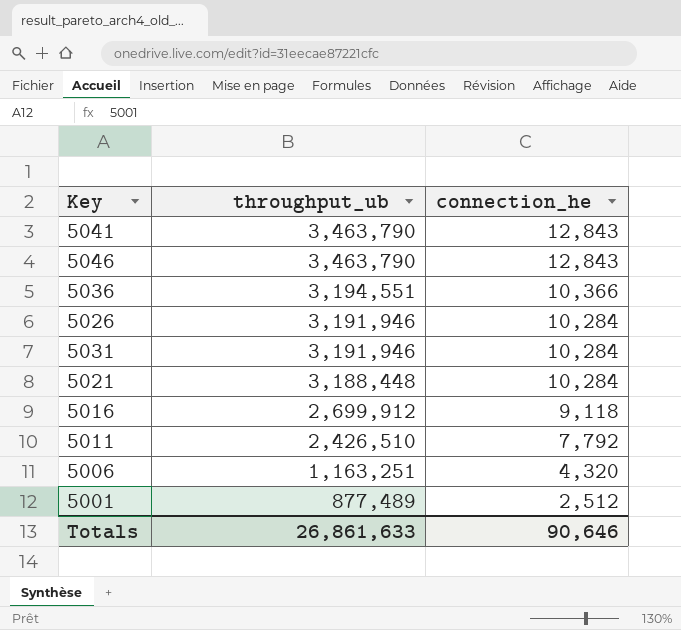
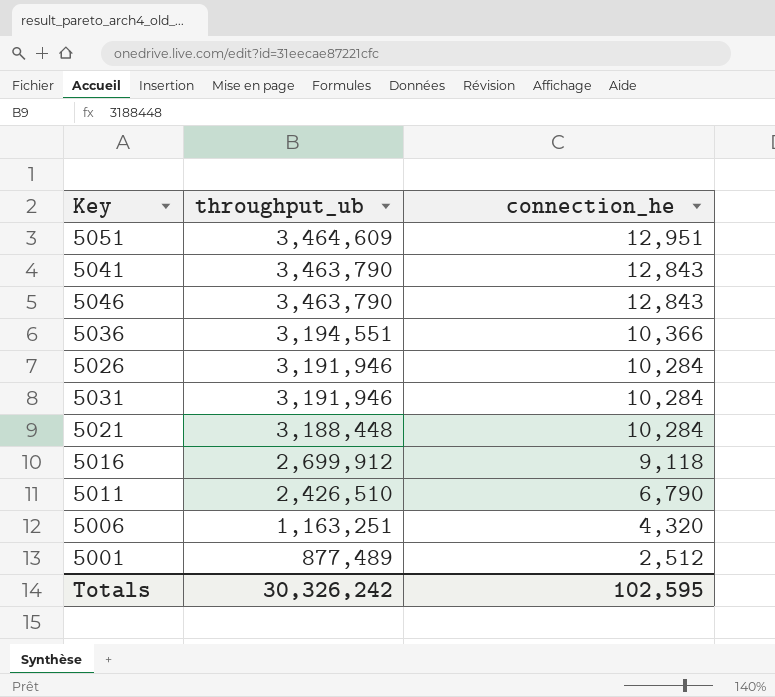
row 5051: none -> 3,464,609 | 12,951
5011 | connection_he: 7,792 -> 6,790
Totals | throughput_ub: 26,861,633 -> 30,326,242
Totals | connection_he: 90,646 -> 102,595

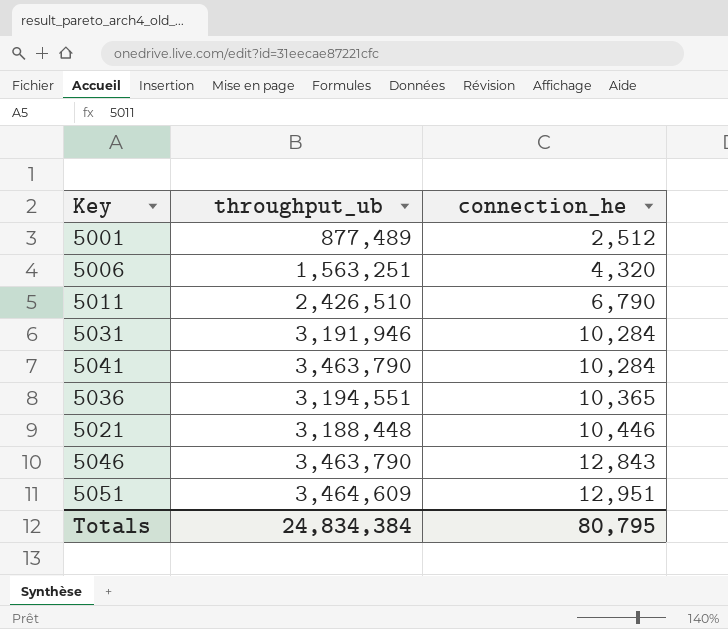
row order: throughput_ub descending -> connection_he ascending
row 5026: 3,191,946 | 10,284 -> none
row 5016: 2,699,912 | 9,118 -> none
5006 | throughput_ub: 1,163,251 -> 1,563,251
5041 | connection_he: 12,843 -> 10,284
5036 | connection_he: 10,366 -> 10,365
5021 | connection_he: 10,284 -> 10,446
Totals | throughput_ub: 30,326,242 -> 24,834,384
Totals | connection_he: 102,595 -> 80,795

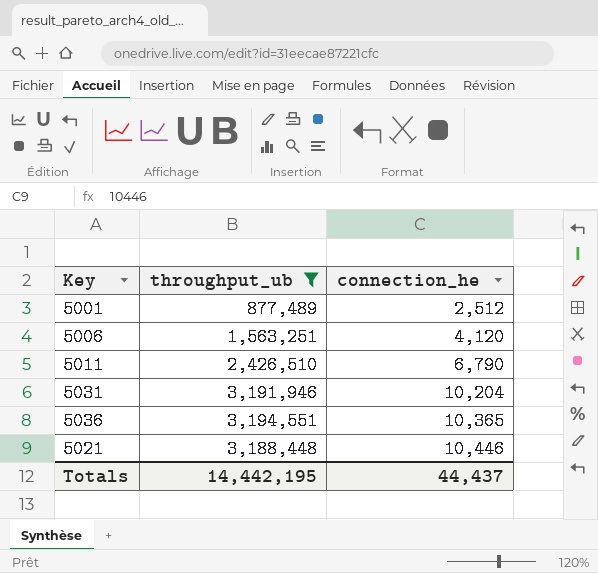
filter: none -> throughput_ub <= 3,194,551
5006 | connection_he: 4,320 -> 4,120
5031 | connection_he: 10,284 -> 10,204
Totals | throughput_ub: 24,834,384 -> 14,442,195
Totals | connection_he: 80,795 -> 44,437

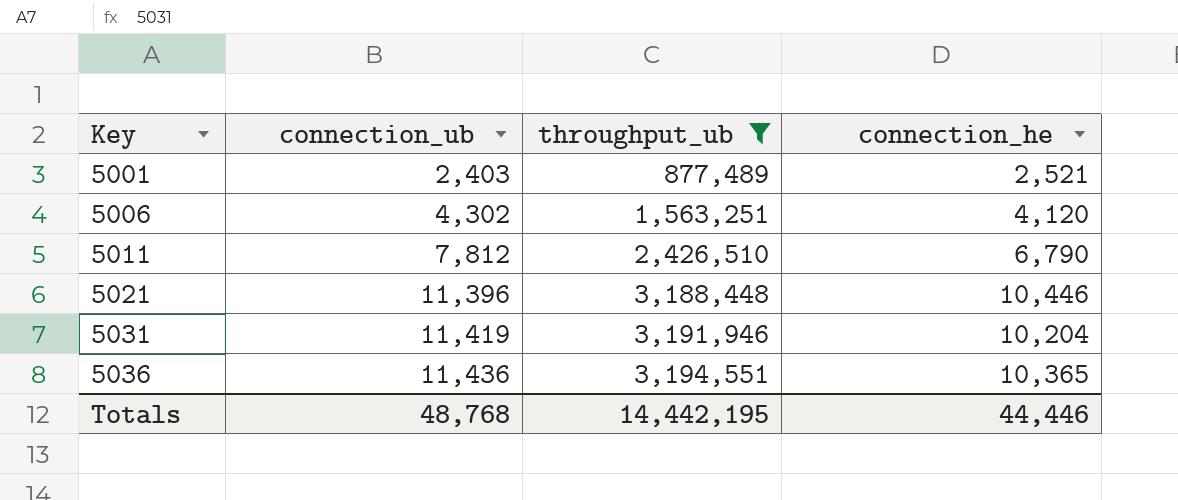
row order: connection_he ascending -> Key ascending
column connection_ub | position: none -> 2
5001 | connection_he: 2,512 -> 2,521
Totals | connection_he: 44,437 -> 44,446

